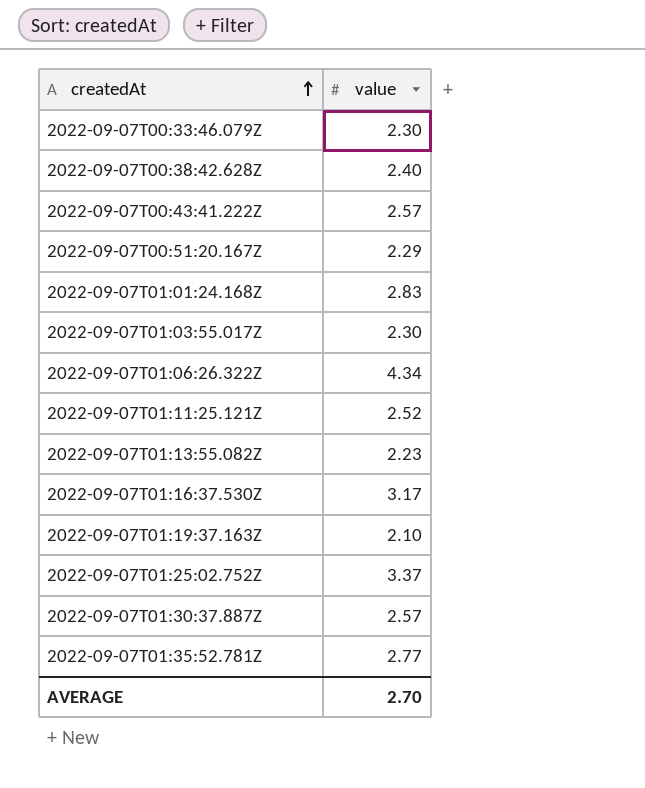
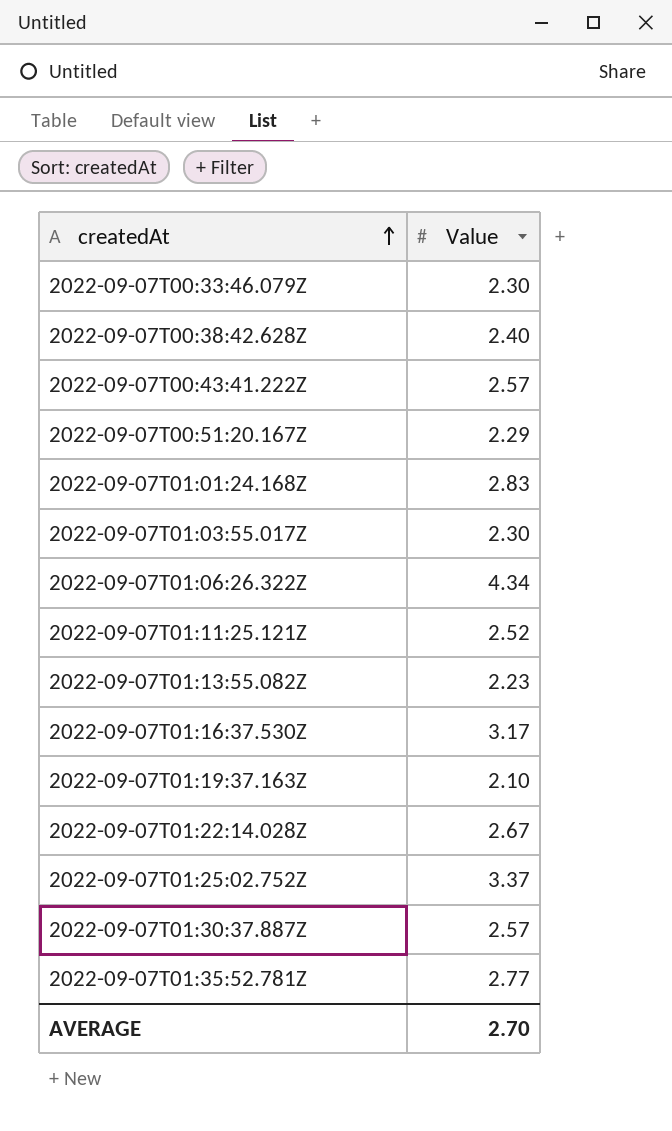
column name: value -> Value
row 2022-09-07T01:22:14.028Z: none -> 2.67

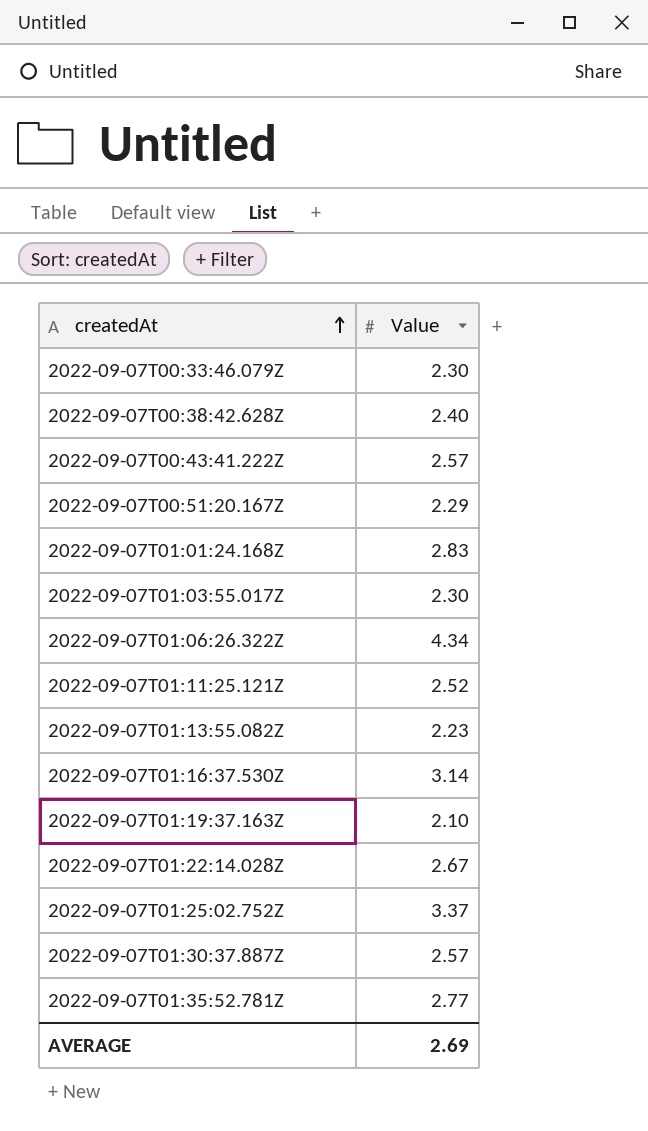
2022-09-07T01:16:37.530Z | Value: 3.17 -> 3.14
AVERAGE | Value: 2.70 -> 2.69

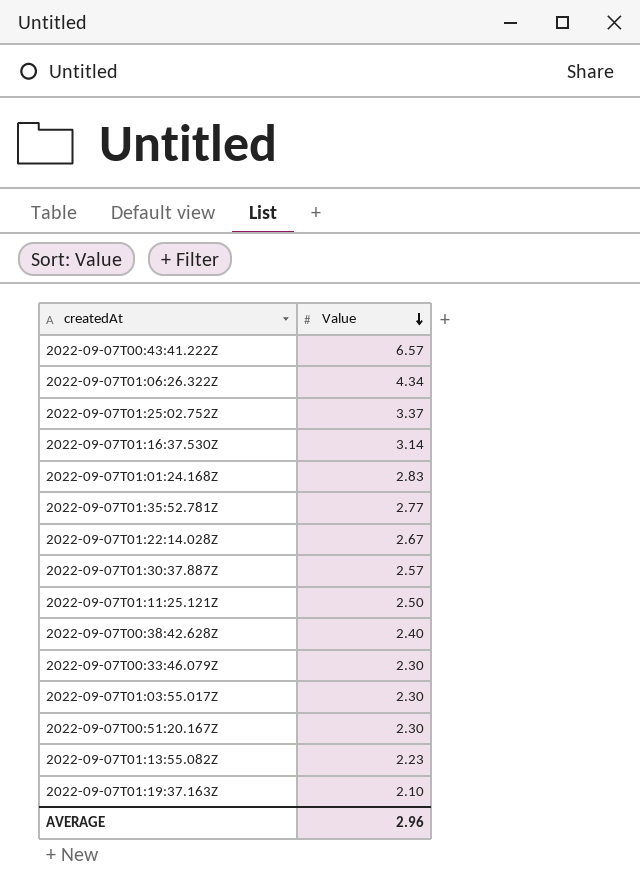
row order: createdAt ascending -> Value descending
2022-09-07T00:43:41.222Z | Value: 2.57 -> 6.57
2022-09-07T01:11:25.121Z | Value: 2.52 -> 2.50
2022-09-07T00:51:20.167Z | Value: 2.29 -> 2.30
AVERAGE | Value: 2.69 -> 2.96

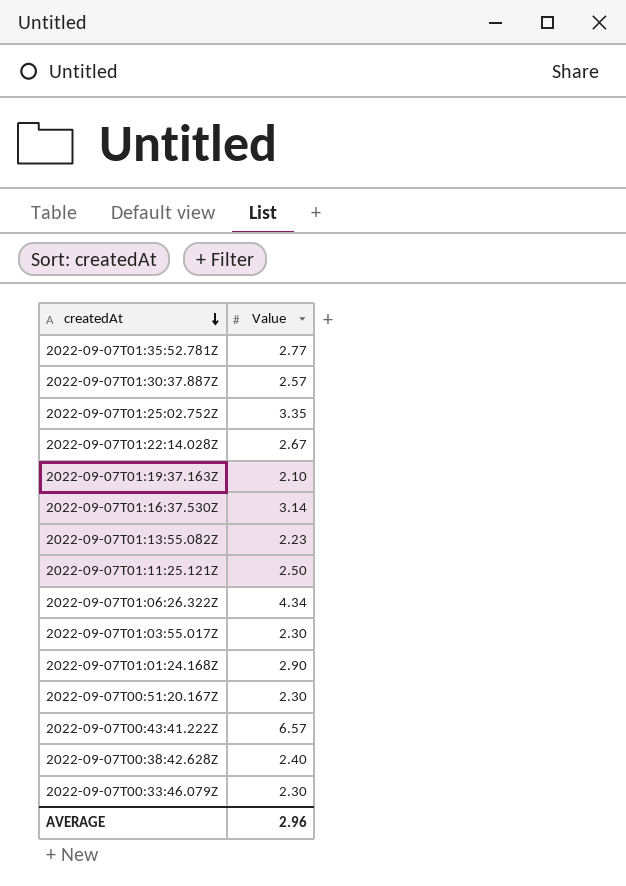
row order: Value descending -> createdAt descending
2022-09-07T01:25:02.752Z | Value: 3.37 -> 3.35
2022-09-07T01:01:24.168Z | Value: 2.83 -> 2.90

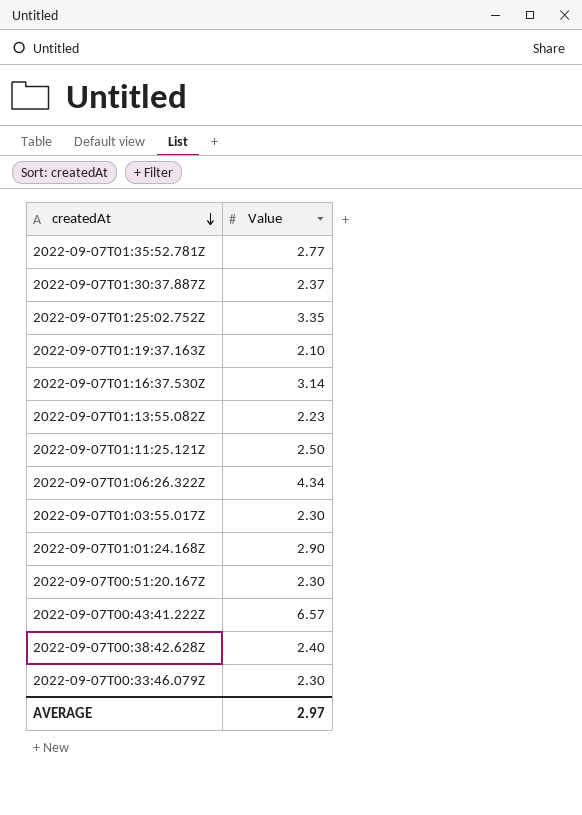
row 2022-09-07T01:22:14.028Z: 2.67 -> none
2022-09-07T01:30:37.887Z | Value: 2.57 -> 2.37
AVERAGE | Value: 2.96 -> 2.97

